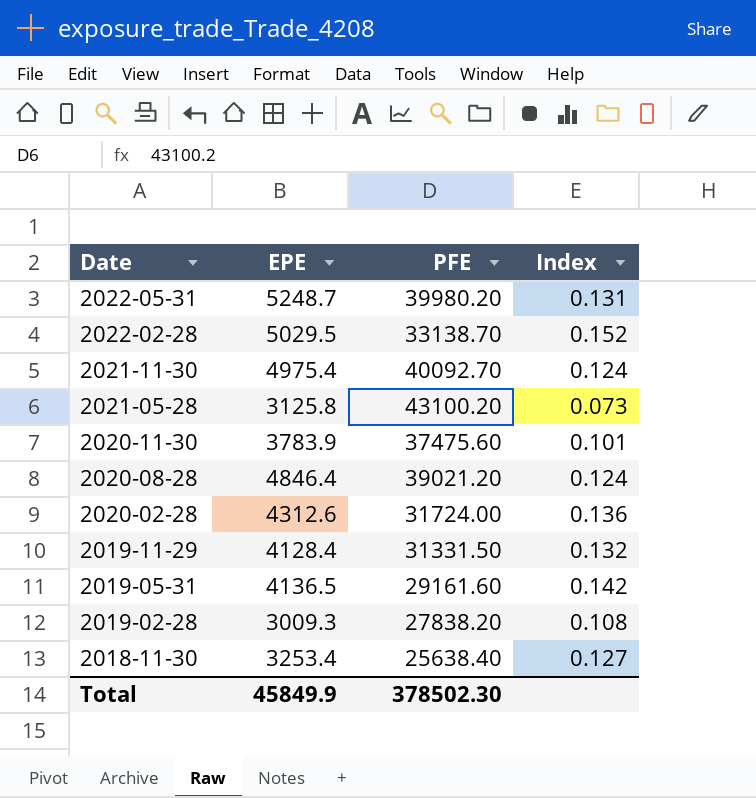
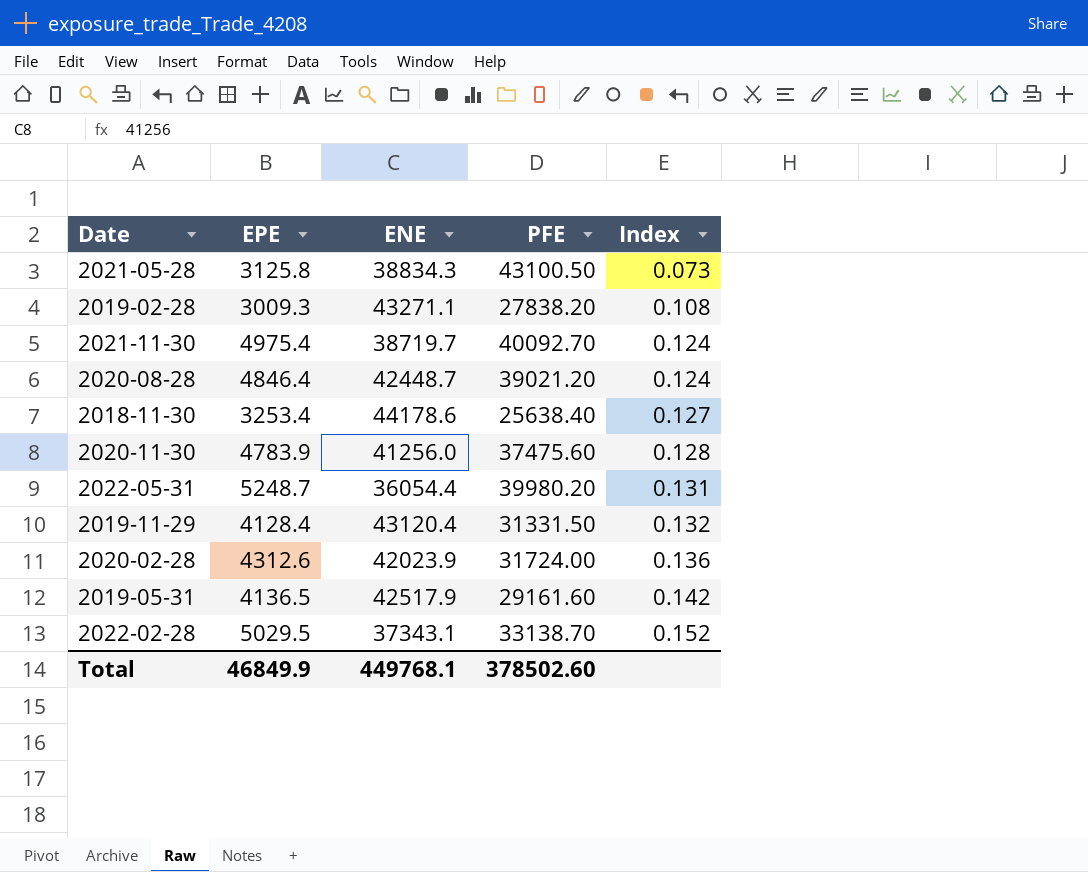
row order: Date descending -> Index ascending
column ENE | position: none -> 3
2021-05-28 | PFE: 43100.20 -> 43100.50
2020-11-30 | EPE: 3783.9 -> 4783.9
2020-11-30 | Index: 0.101 -> 0.128
Total | EPE: 45849.9 -> 46849.9
Total | PFE: 378502.30 -> 378502.60

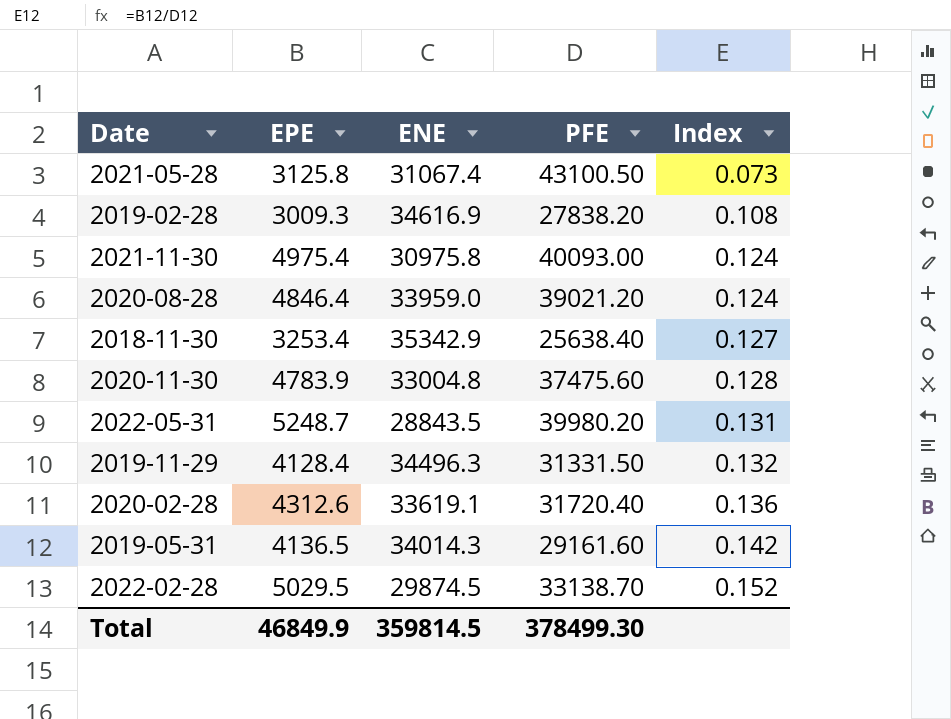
2021-05-28 | ENE: 38834.3 -> 31067.4
2019-02-28 | ENE: 43271.1 -> 34616.9
2021-11-30 | ENE: 38719.7 -> 30975.8
2021-11-30 | PFE: 40092.70 -> 40093.00
2020-08-28 | ENE: 42448.7 -> 33959.0
2018-11-30 | ENE: 44178.6 -> 35342.9
2020-11-30 | ENE: 41256.0 -> 33004.8
2022-05-31 | ENE: 36054.4 -> 28843.5
2019-11-29 | ENE: 43120.4 -> 34496.3
2020-02-28 | ENE: 42023.9 -> 33619.1
2020-02-28 | PFE: 31724.00 -> 31720.40
2019-05-31 | ENE: 42517.9 -> 34014.3
2022-02-28 | ENE: 37343.1 -> 29874.5
Total | ENE: 449768.1 -> 359814.5
Total | PFE: 378502.60 -> 378499.30

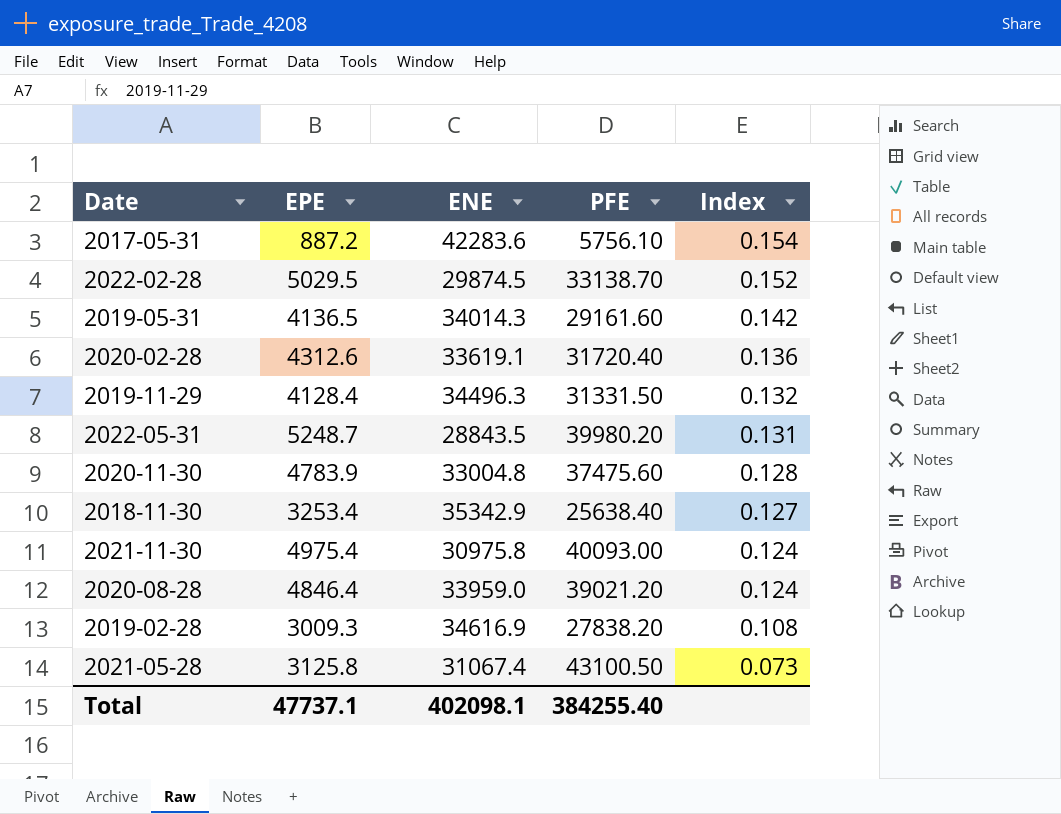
row order: Index ascending -> Index descending
row 2017-05-31: none -> 887.2 | 42283.6 | 5756.10 | 0.154
Total | EPE: 46849.9 -> 47737.1
Total | ENE: 359814.5 -> 402098.1
Total | PFE: 378499.30 -> 384255.40

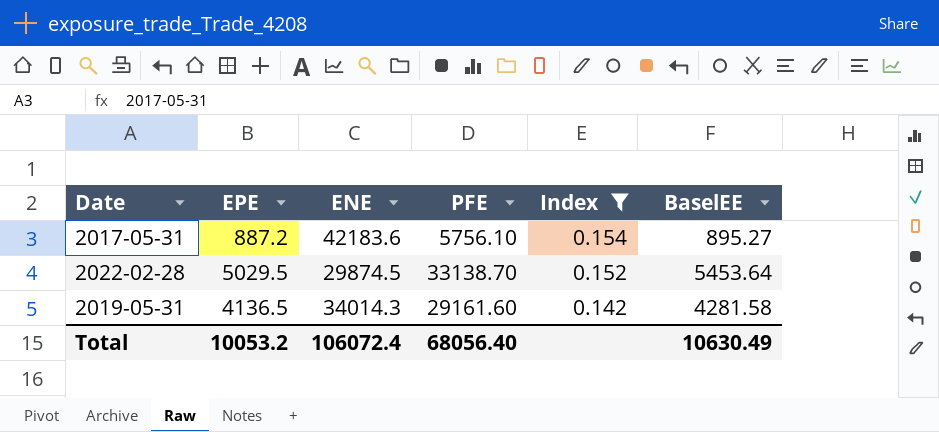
filter: none -> Index >= 0.142
column BaselEE | position: none -> 6
2017-05-31 | ENE: 42283.6 -> 42183.6
Total | EPE: 47737.1 -> 10053.2
Total | ENE: 402098.1 -> 106072.4
Total | PFE: 384255.40 -> 68056.40

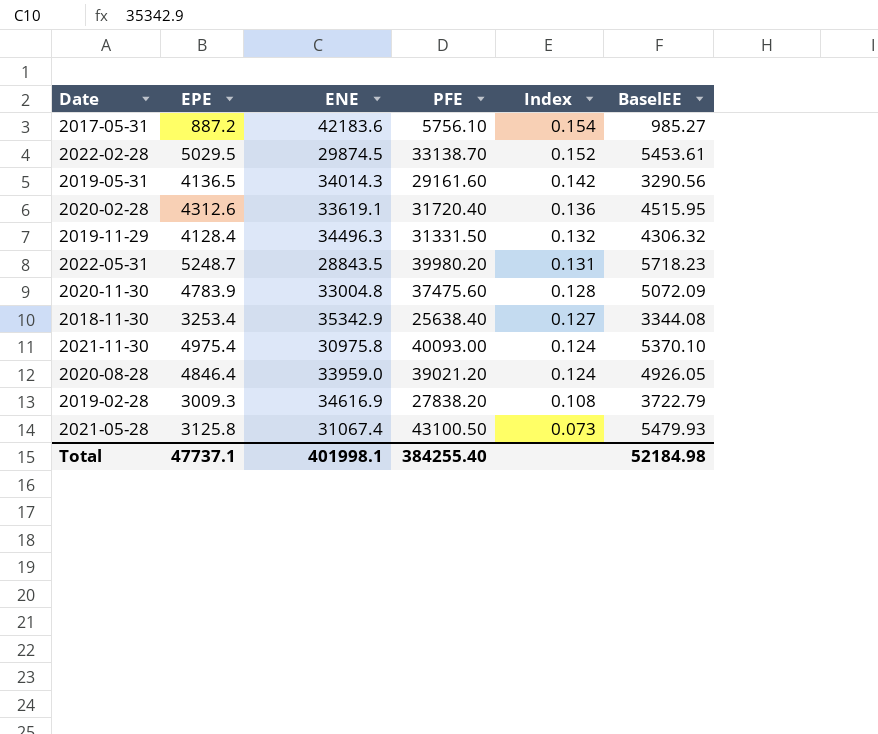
filter: Index >= 0.142 -> none
2017-05-31 | BaselEE: 895.27 -> 985.27
2022-02-28 | BaselEE: 5453.64 -> 5453.61
2019-05-31 | BaselEE: 4281.58 -> 3290.56
Total | EPE: 10053.2 -> 47737.1
Total | ENE: 106072.4 -> 401998.1
Total | PFE: 68056.40 -> 384255.40
Total | BaselEE: 10630.49 -> 52184.98

